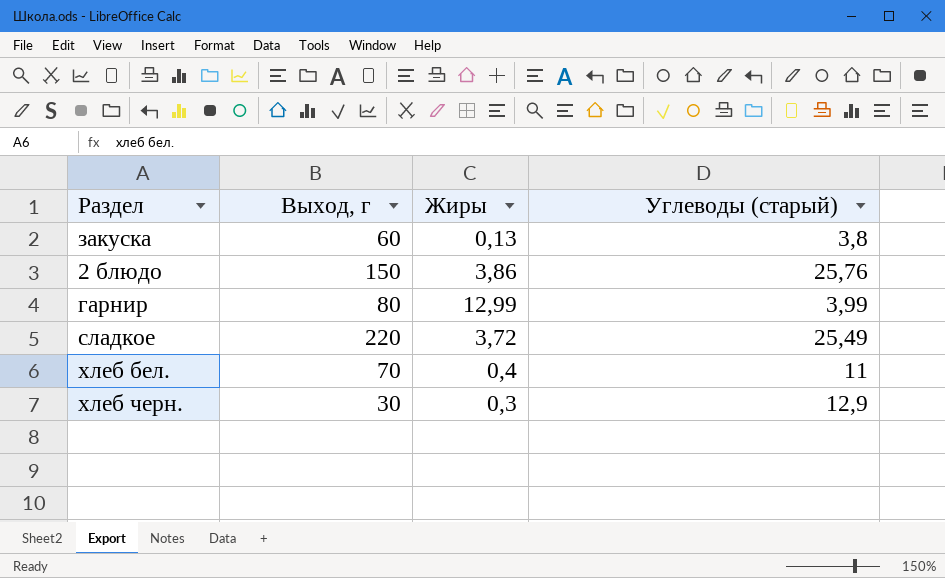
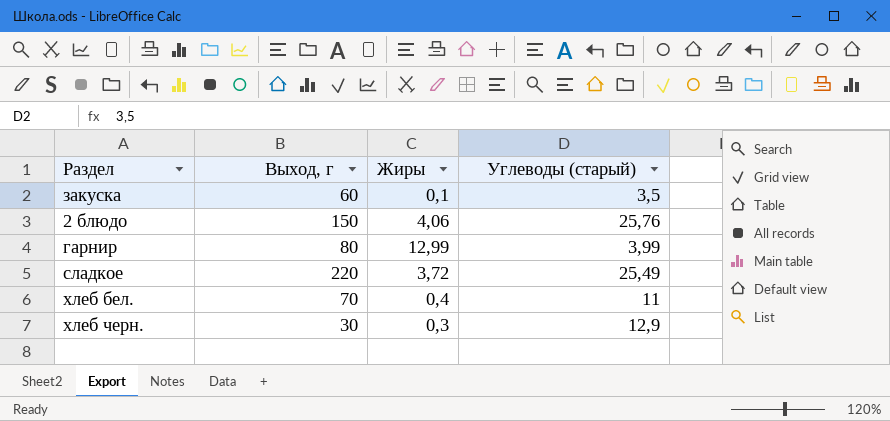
закуска | Жиры: 0,13 -> 0,1
закуска | Углеводы (старый): 3,8 -> 3,5
2 блюдо | Жиры: 3,86 -> 4,06

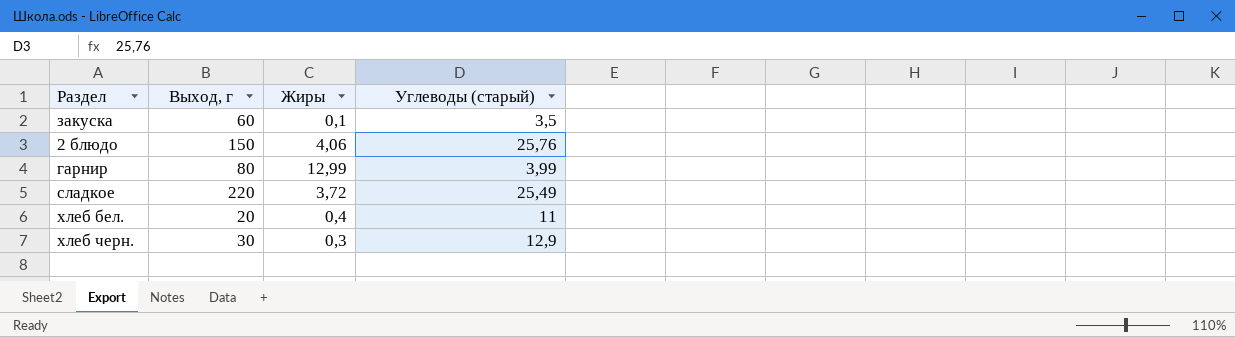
хлеб бел. | Выход, г: 70 -> 20

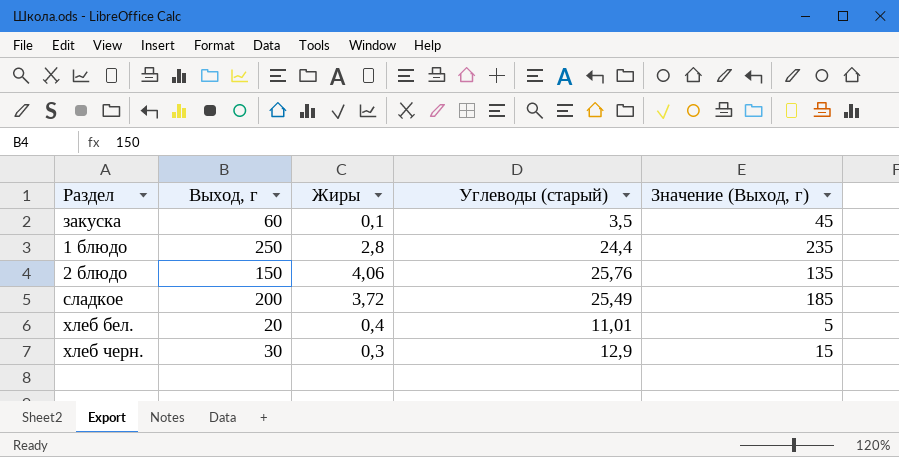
column Значение (Выход, г) | formula: none -> [Выход, г] - 15
row гарнир: 80 | 12,99 | 3,99 -> none
row 1 блюдо: none -> 250 | 2,8 | 24,4 | 235
сладкое | Выход, г: 220 -> 200
хлеб бел. | Углеводы (старый): 11 -> 11,01

